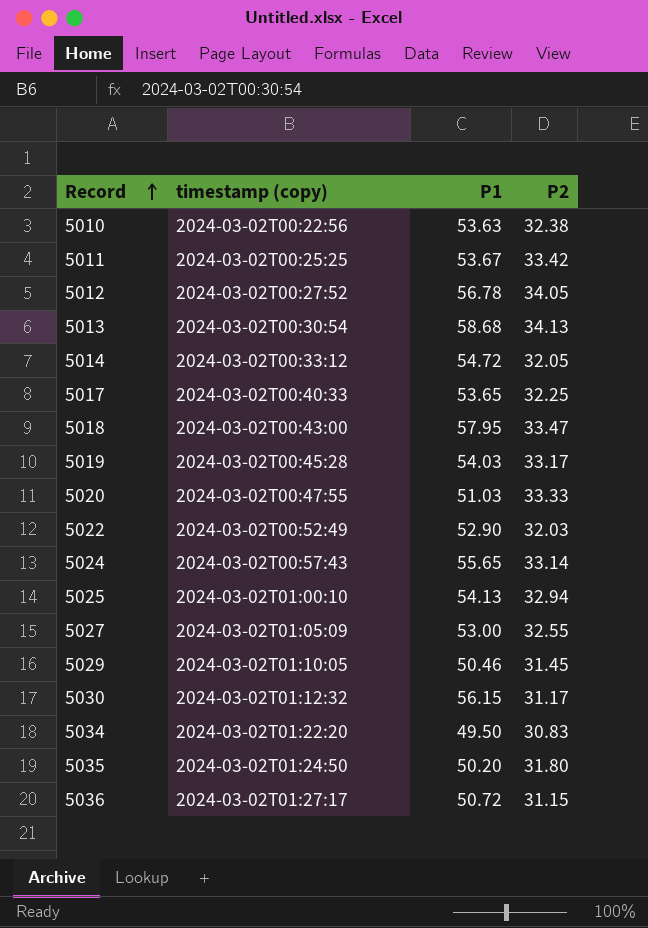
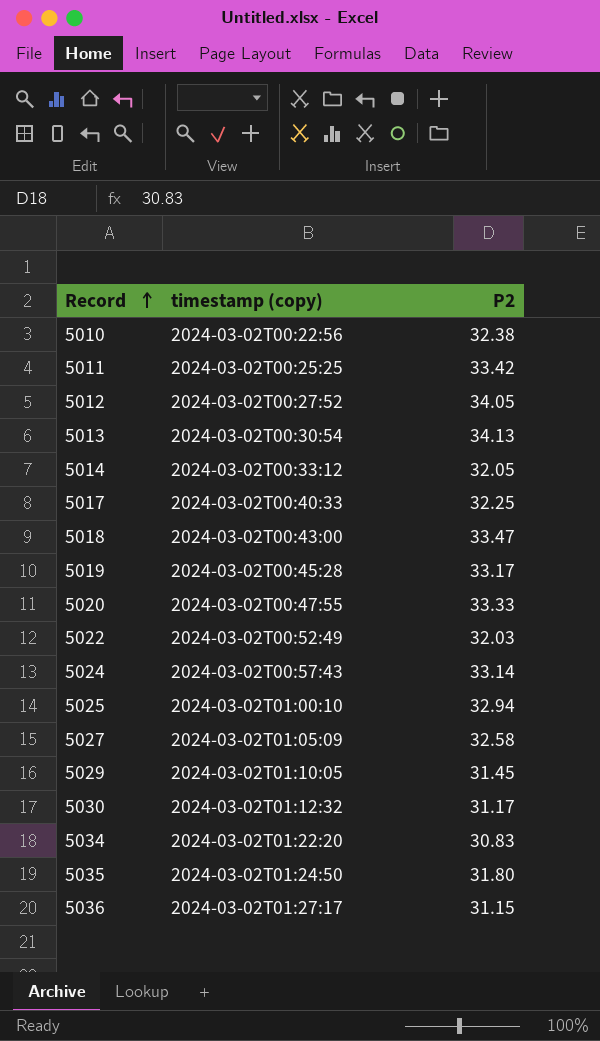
column P1 | position: 3 -> none
5027 | P2: 32.55 -> 32.58

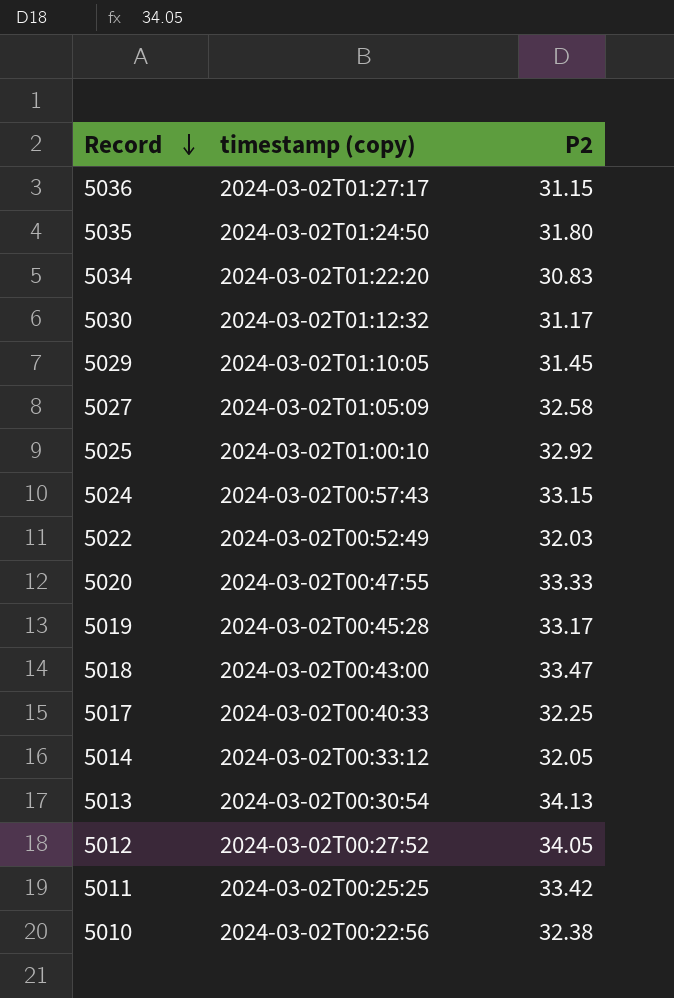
row order: Record ascending -> Record descending
5025 | P2: 32.94 -> 32.92
5024 | P2: 33.14 -> 33.15

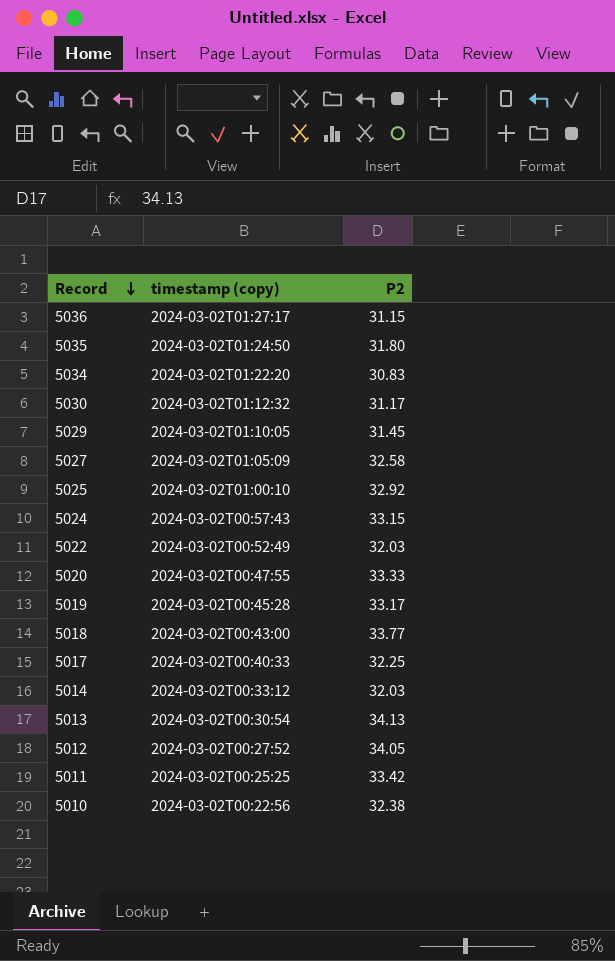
5018 | P2: 33.47 -> 33.77
5014 | P2: 32.05 -> 32.03

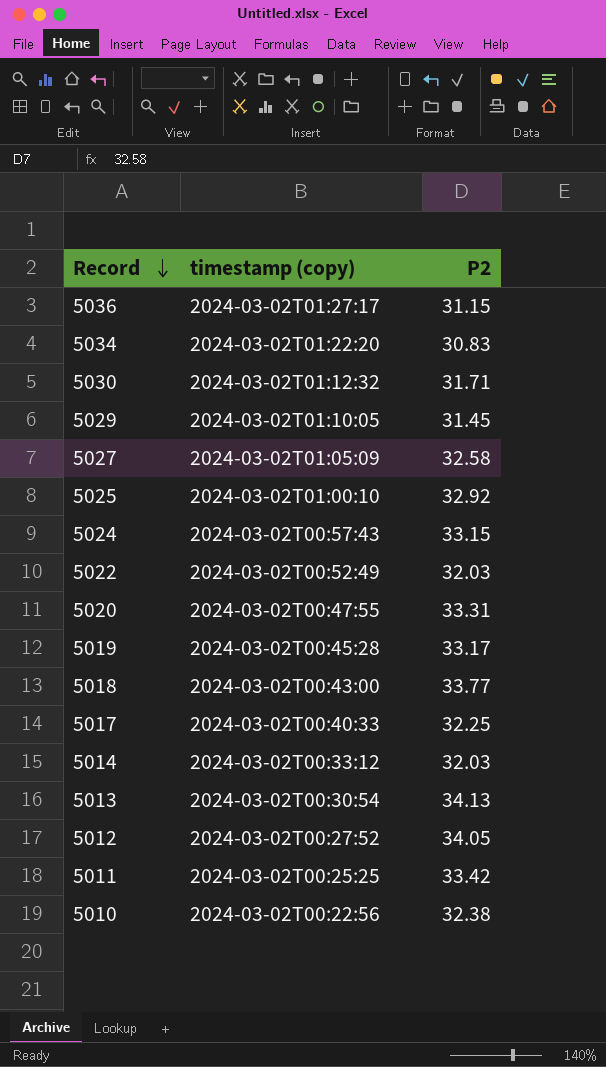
row 5035: 2024-03-02T01:24:50 | 31.80 -> none
5030 | P2: 31.17 -> 31.71
5020 | P2: 33.33 -> 33.31

